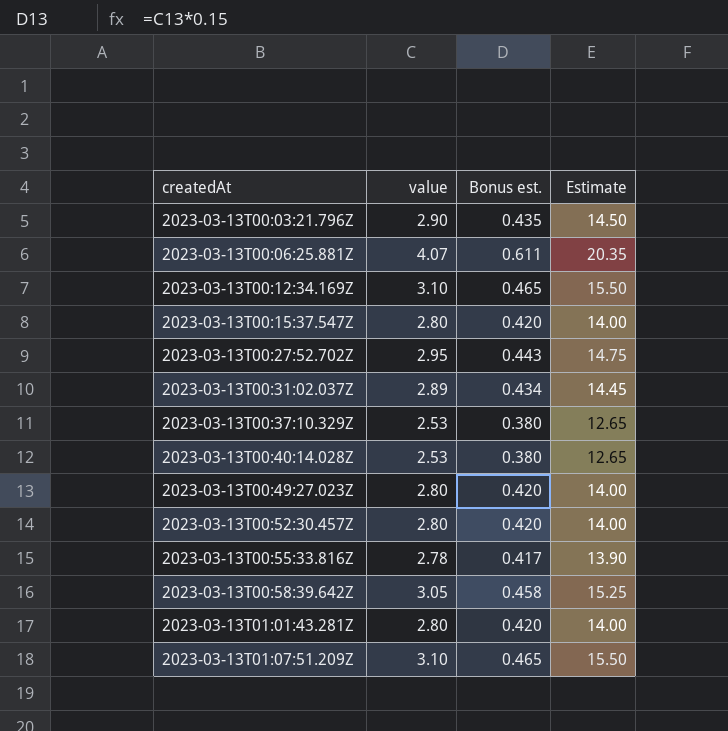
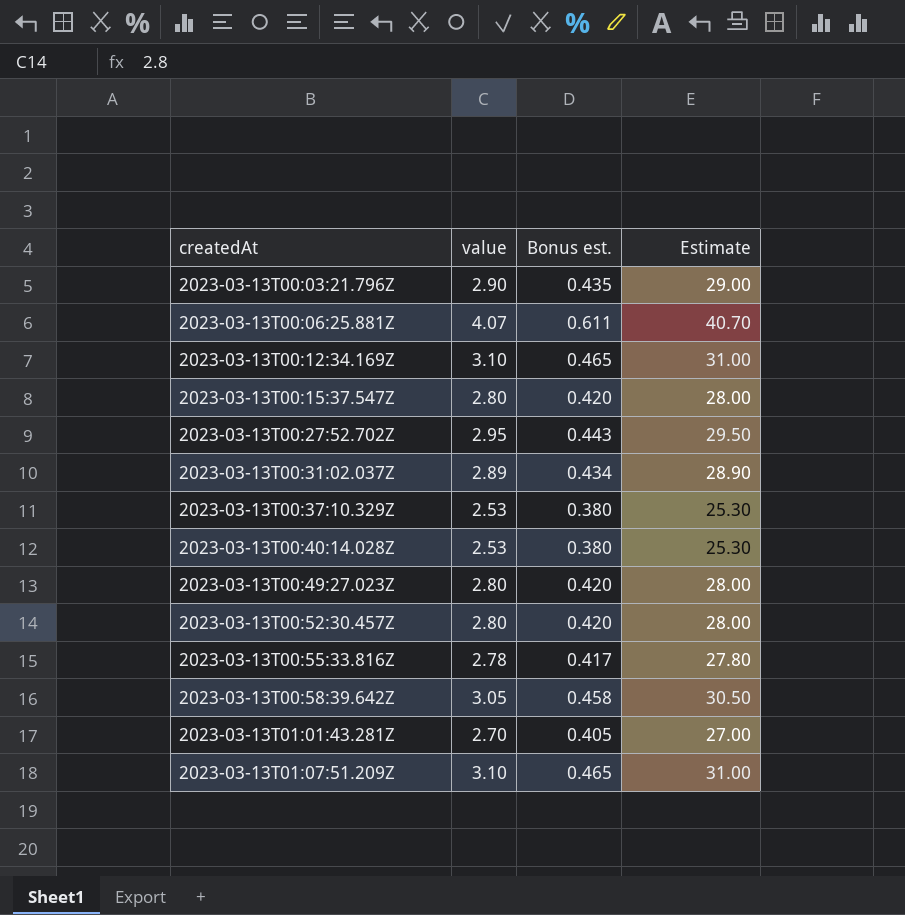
column Estimate | formula: [value] * 5 -> [value] * 10
2023-03-13T01:01:43.281Z | value: 2.80 -> 2.70
2023-03-13T01:01:43.281Z | Bonus est.: 0.420 -> 0.405

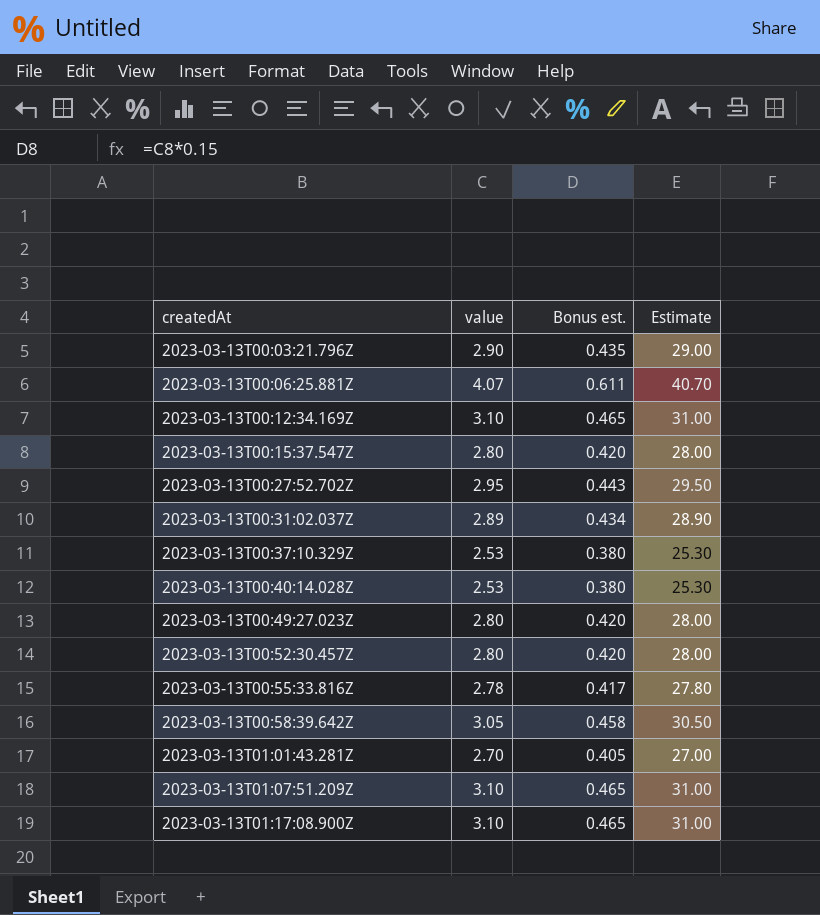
row 2023-03-13T01:17:08.900Z: none -> 3.10 | 0.465 | 31.00

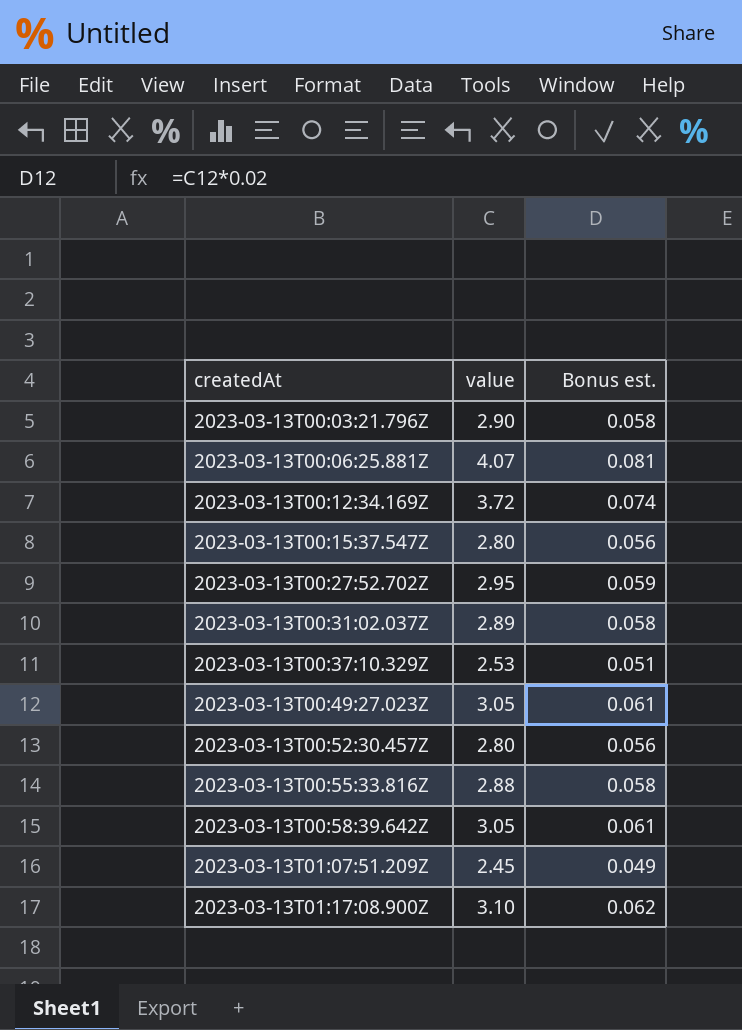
column Estimate | formula: [value] * 10 -> none
column Bonus est. | formula: [value] * 0.15 -> [value] * 0.02
row 2023-03-13T00:40:14.028Z: 2.53 | 0.380 | 25.30 -> none
row 2023-03-13T01:01:43.281Z: 2.70 | 0.405 | 27.00 -> none
2023-03-13T00:12:34.169Z | value: 3.10 -> 3.72
2023-03-13T00:49:27.023Z | value: 2.80 -> 3.05
2023-03-13T00:55:33.816Z | value: 2.78 -> 2.88
2023-03-13T01:07:51.209Z | value: 3.10 -> 2.45

